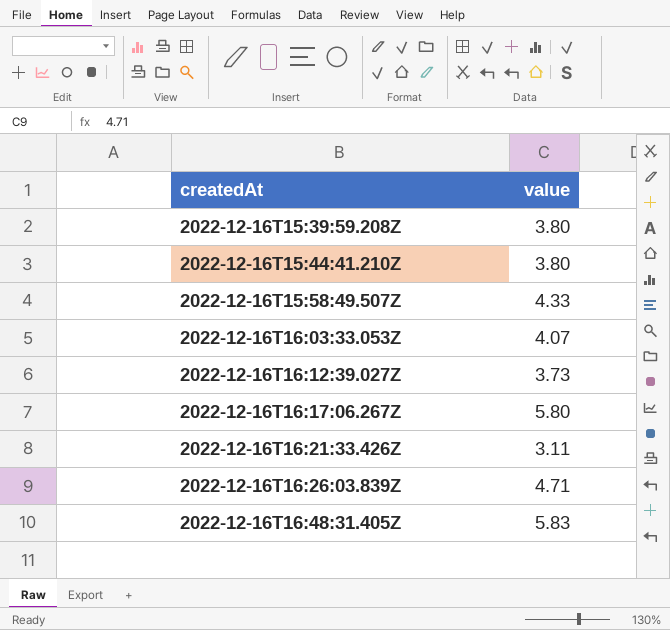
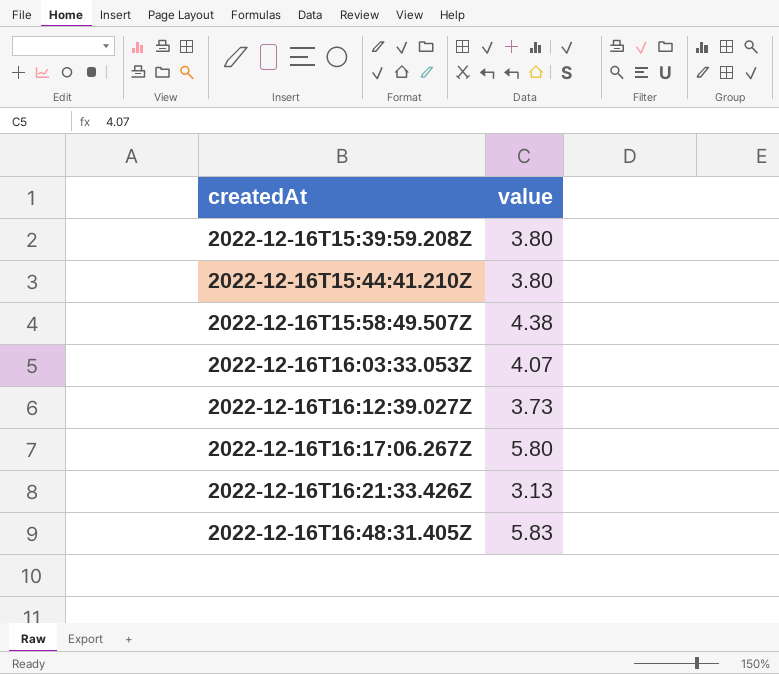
row 2022-12-16T16:26:03.839Z: 4.71 -> none
2022-12-16T15:58:49.507Z | value: 4.33 -> 4.38
2022-12-16T16:21:33.426Z | value: 3.11 -> 3.13

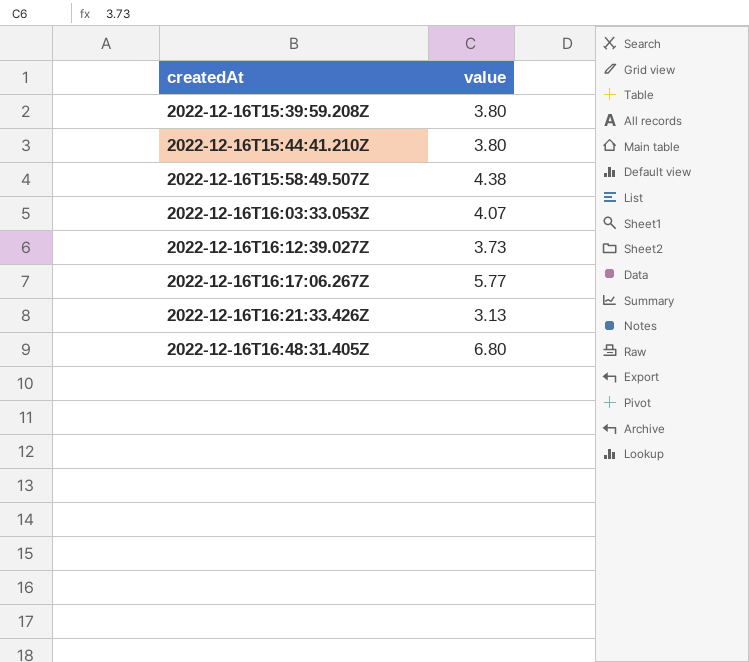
2022-12-16T16:17:06.267Z | value: 5.80 -> 5.77
2022-12-16T16:48:31.405Z | value: 5.83 -> 6.80

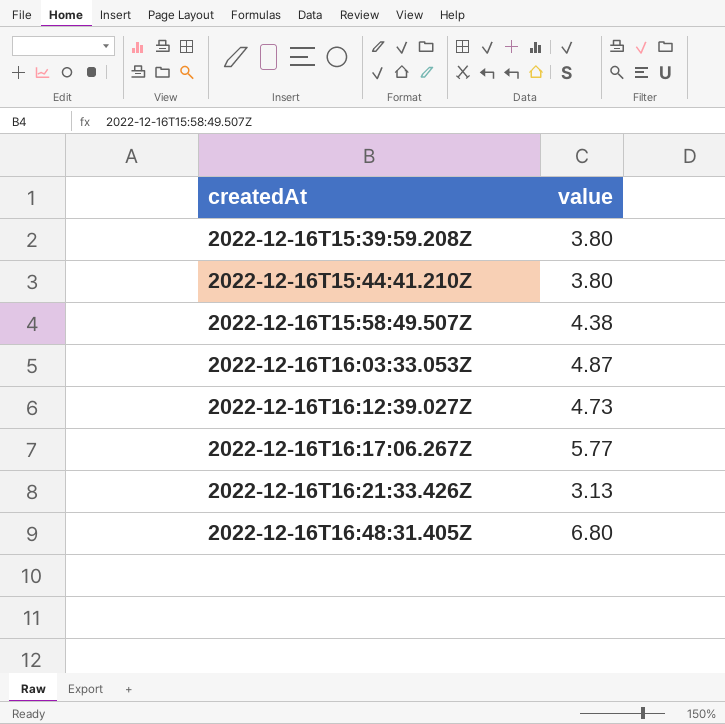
2022-12-16T16:03:33.053Z | value: 4.07 -> 4.87
2022-12-16T16:12:39.027Z | value: 3.73 -> 4.73

